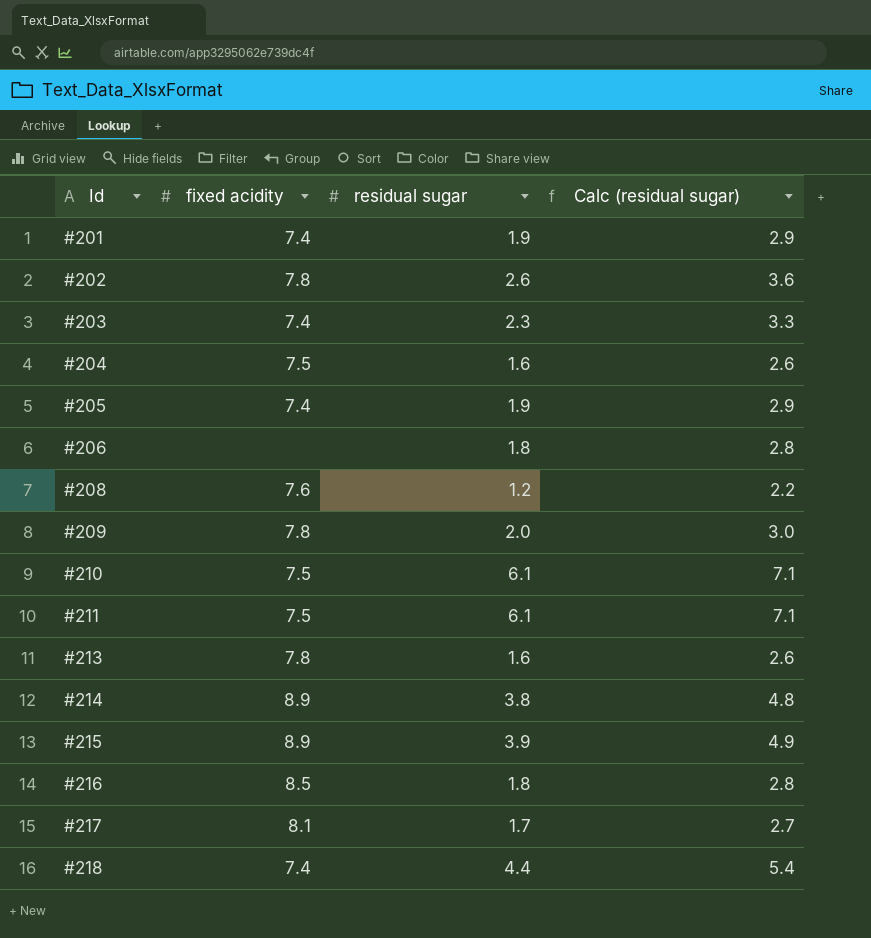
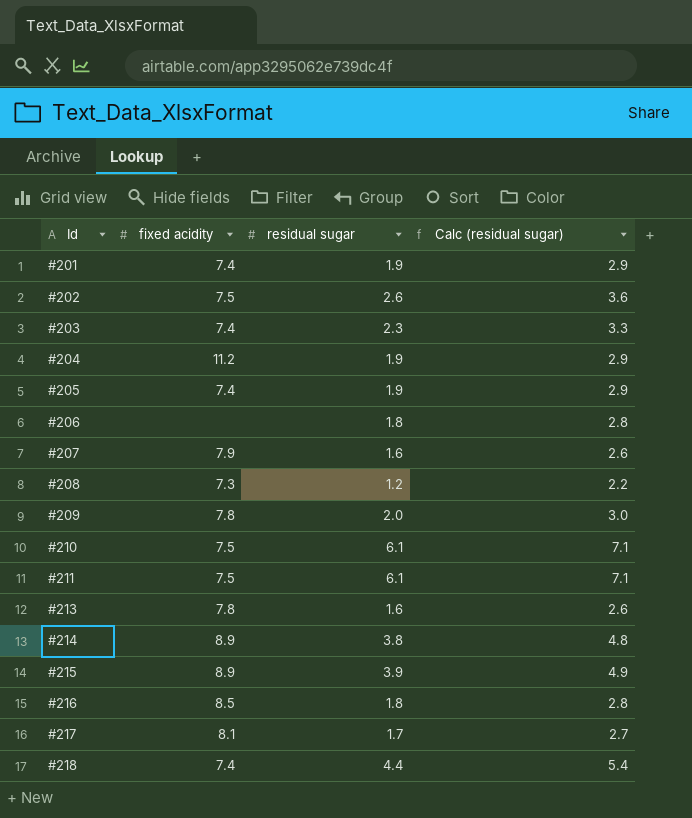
#202 | fixed acidity: 7.8 -> 7.5
#204 | fixed acidity: 7.5 -> 11.2
#204 | residual sugar: 1.6 -> 1.9
#204 | Calc (residual sugar): 2.6 -> 2.9
row #207: none -> 7.9 | 1.6 | 2.6
#208 | fixed acidity: 7.6 -> 7.3

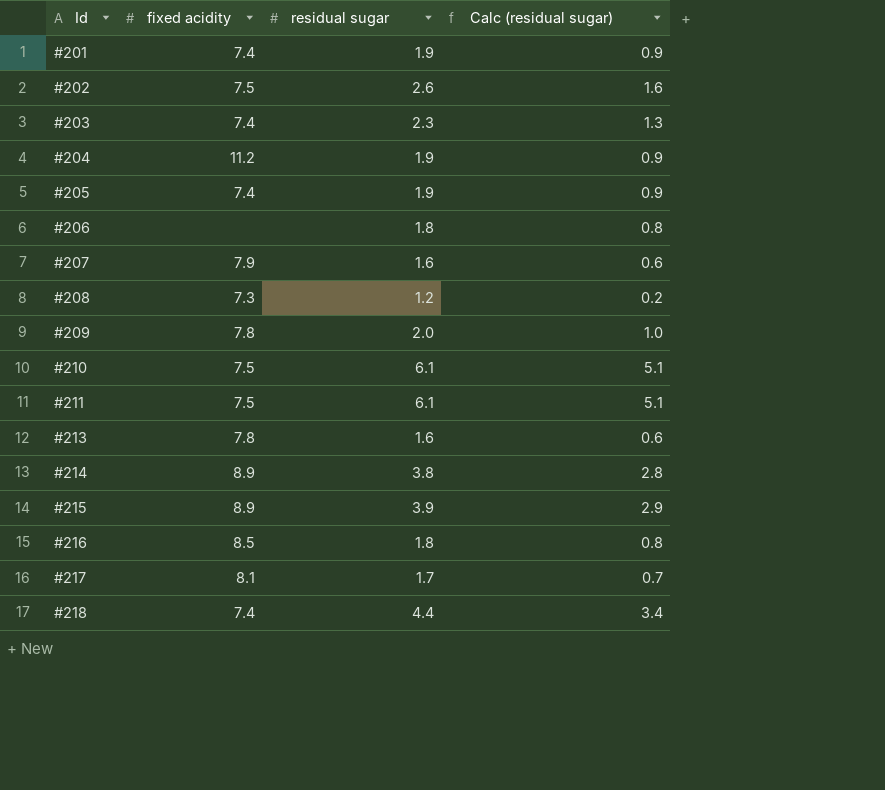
column Calc (residual sugar) | formula: [residual sugar] + 1 -> [residual sugar] - 1

